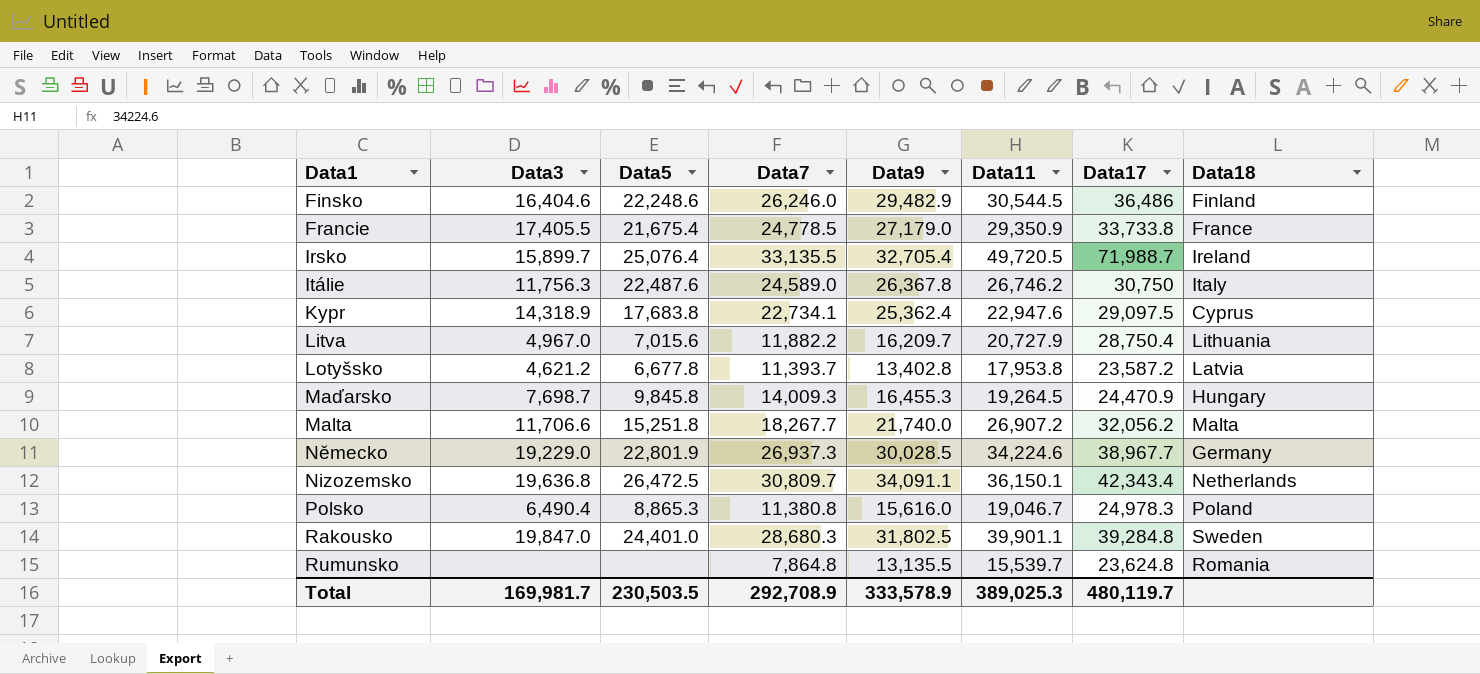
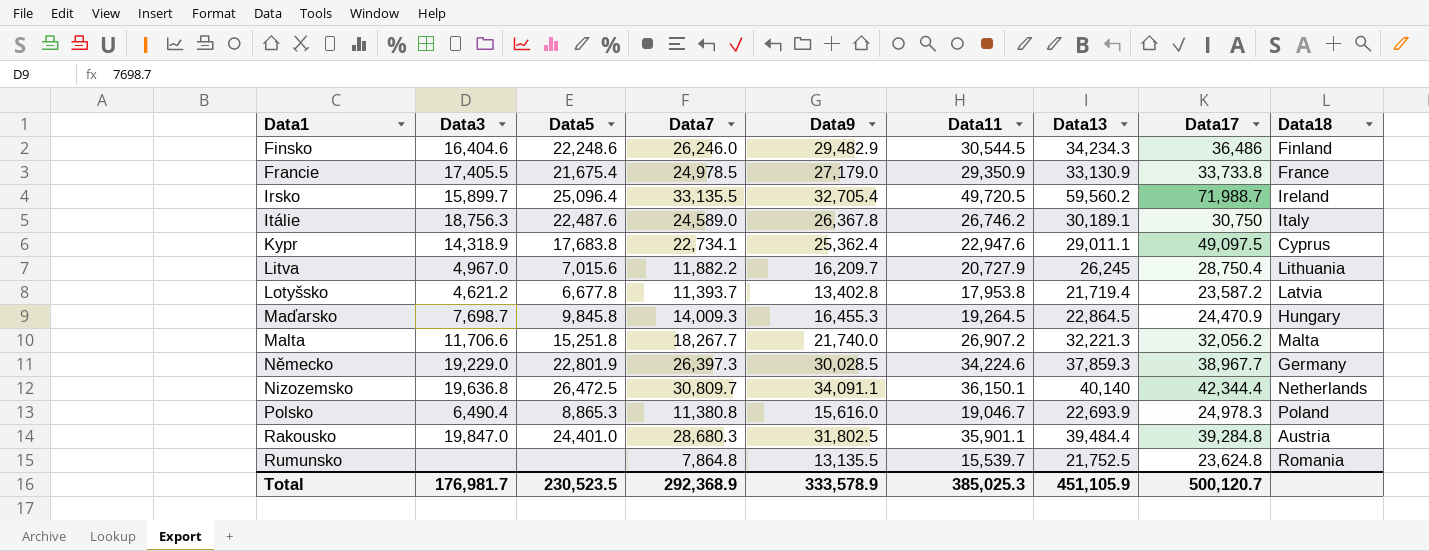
column Data13 | position: none -> 7
Francie | Data7: 24,778.5 -> 24,978.5
Irsko | Data5: 25,076.4 -> 25,096.4
Itálie | Data3: 11,756.3 -> 18,756.3
Kypr | Data17: 29,097.5 -> 49,097.5
Německo | Data7: 26,937.3 -> 26,397.3
Nizozemsko | Data17: 42,343.4 -> 42,344.4
Rakousko | Data11: 39,901.1 -> 35,901.1
Rakousko | Data18: Sweden -> Austria
Total | Data3: 169,981.7 -> 176,981.7
Total | Data5: 230,503.5 -> 230,523.5
Total | Data7: 292,708.9 -> 292,368.9
Total | Data11: 389,025.3 -> 385,025.3
Total | Data17: 480,119.7 -> 500,120.7

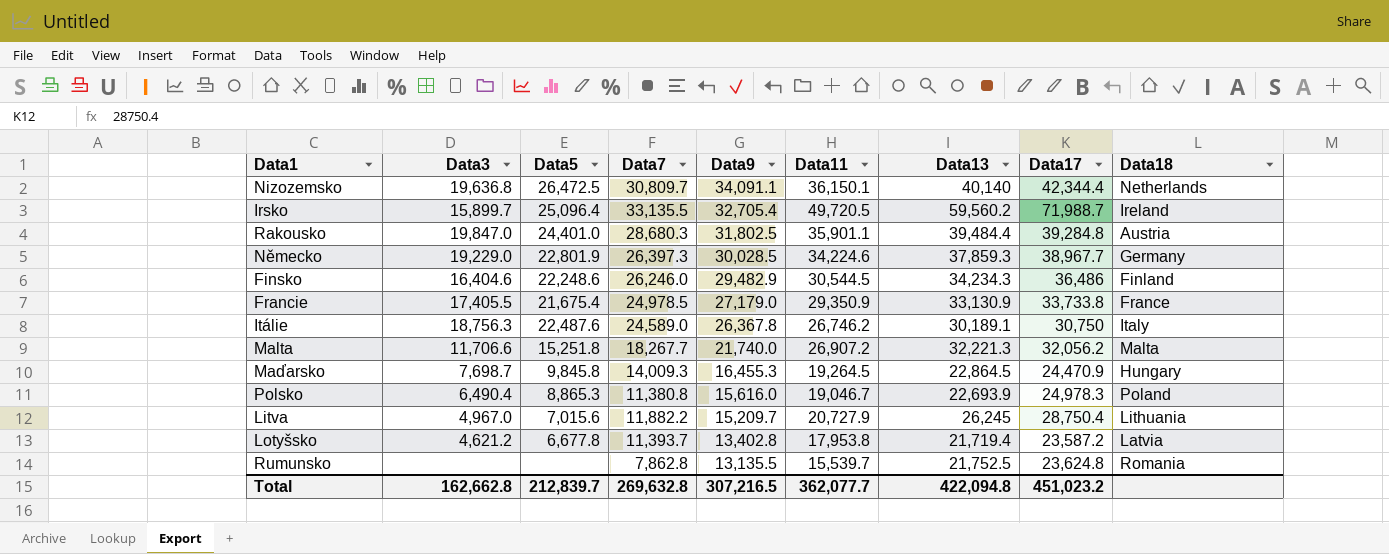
row order: Data1 ascending -> Data9 descending
row Kypr: 14,318.9 | 17,683.8 | 22,734.1 | 25,362.4 | 22,947.6 | 29,011.1 | 49,097.5 | Cyprus -> none
Litva | Data9: 16,209.7 -> 15,209.7
Rumunsko | Data7: 7,864.8 -> 7,862.8
Total | Data3: 176,981.7 -> 162,662.8
Total | Data5: 230,523.5 -> 212,839.7
Total | Data7: 292,368.9 -> 269,632.8
Total | Data9: 333,578.9 -> 307,216.5
Total | Data11: 385,025.3 -> 362,077.7
Total | Data13: 451,105.9 -> 422,094.8
Total | Data17: 500,120.7 -> 451,023.2

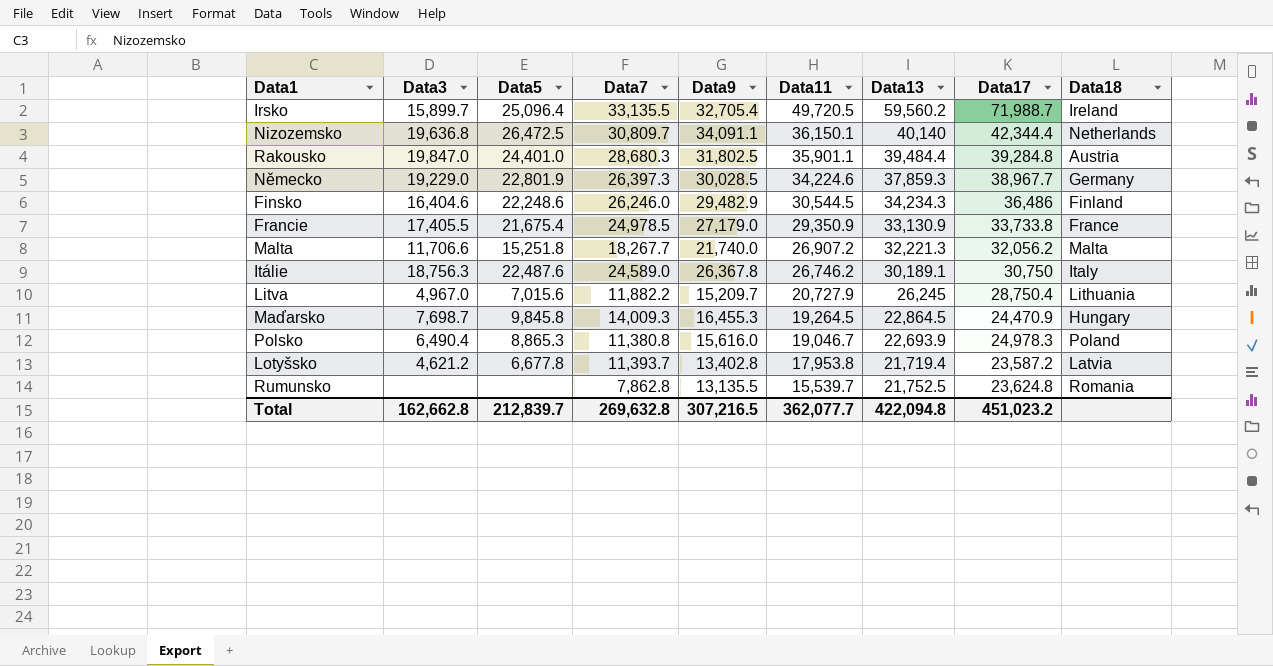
row order: Data9 descending -> Data11 descending

